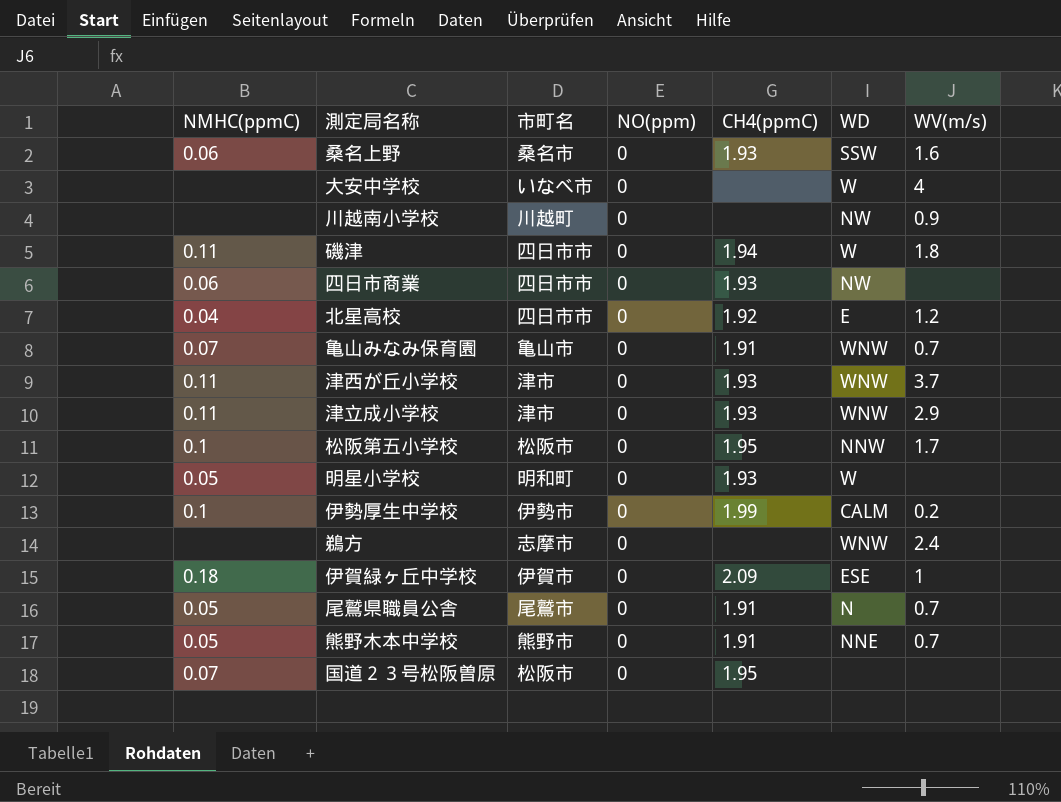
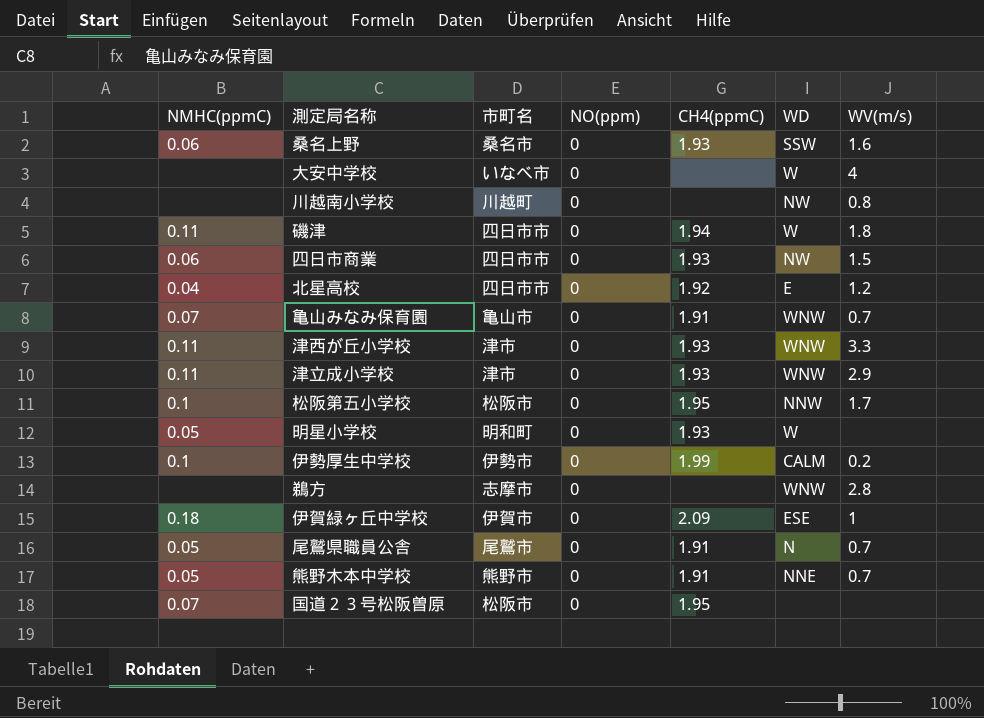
川越南小学校 | WV(m/s): 0.9 -> 0.8
四日市商業 | WV(m/s): none -> 1.5
津西が丘小学校 | WV(m/s): 3.7 -> 3.3
鵜方 | WV(m/s): 2.4 -> 2.8

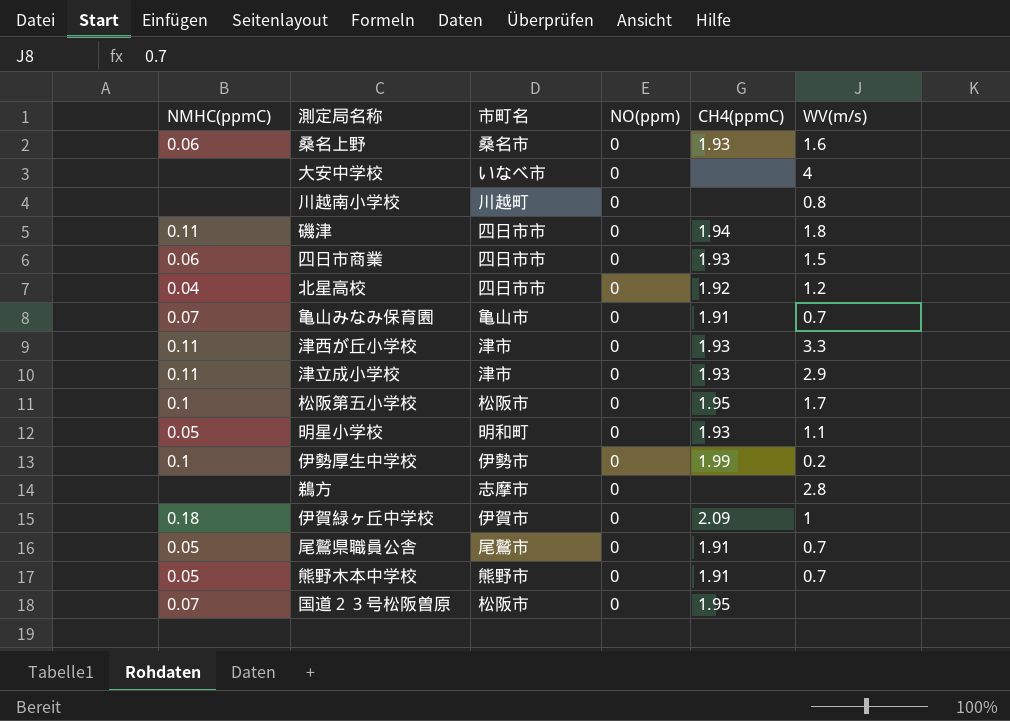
column WD | position: 6 -> none
明星小学校 | WV(m/s): none -> 1.1

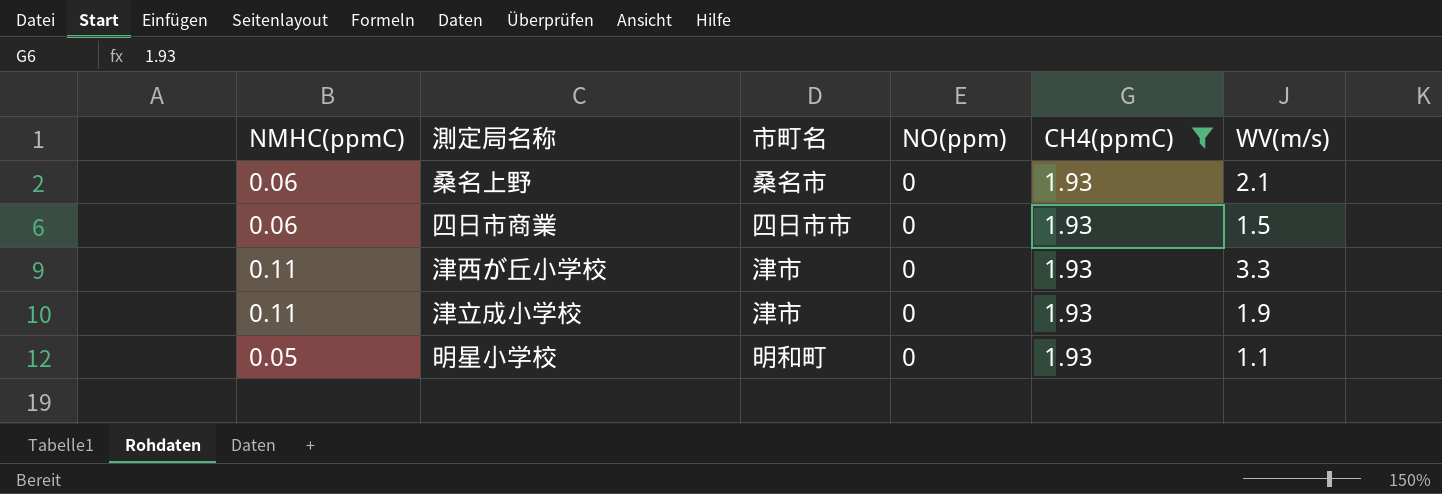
filter: none -> CH4(ppmC) = 1.93
桑名上野 | WV(m/s): 1.6 -> 2.1
津立成小学校 | WV(m/s): 2.9 -> 1.9

